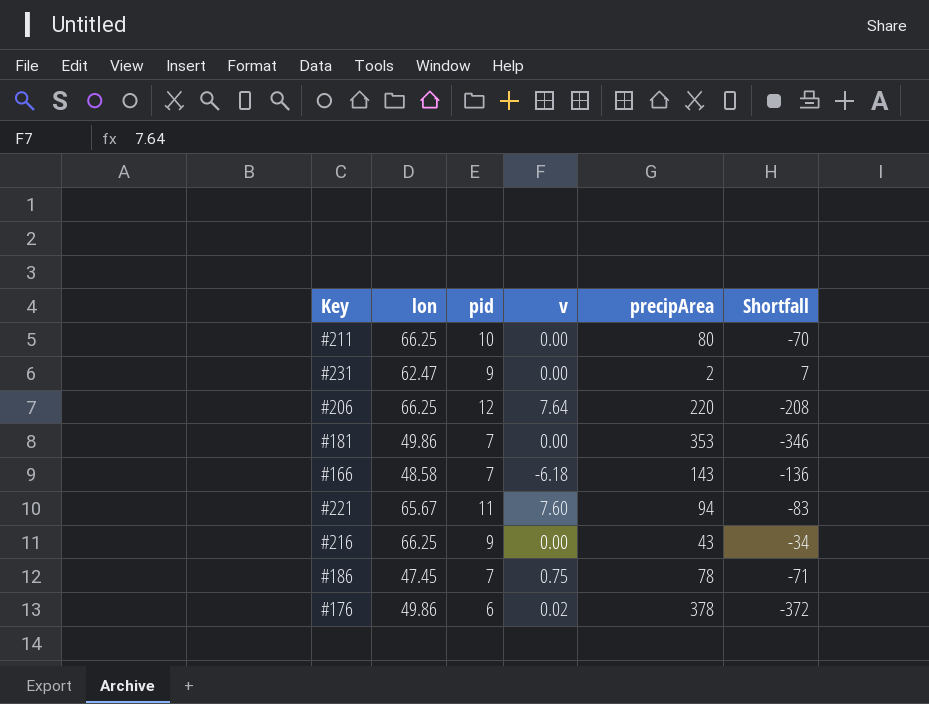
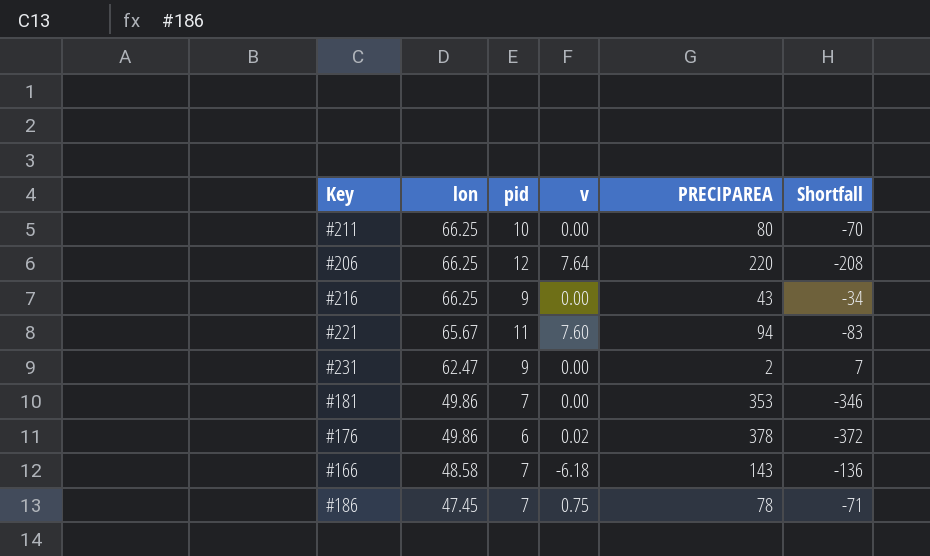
row order: none -> lon descending
column name: precipArea -> PRECIPAREA

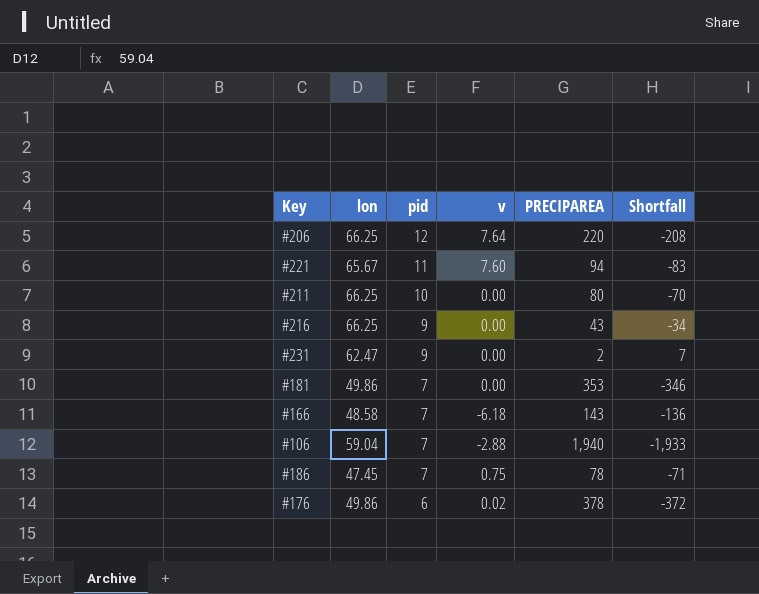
row order: lon descending -> pid descending
row #106: none -> 59.04 | 7 | -2.88 | 1,940 | -1,933

